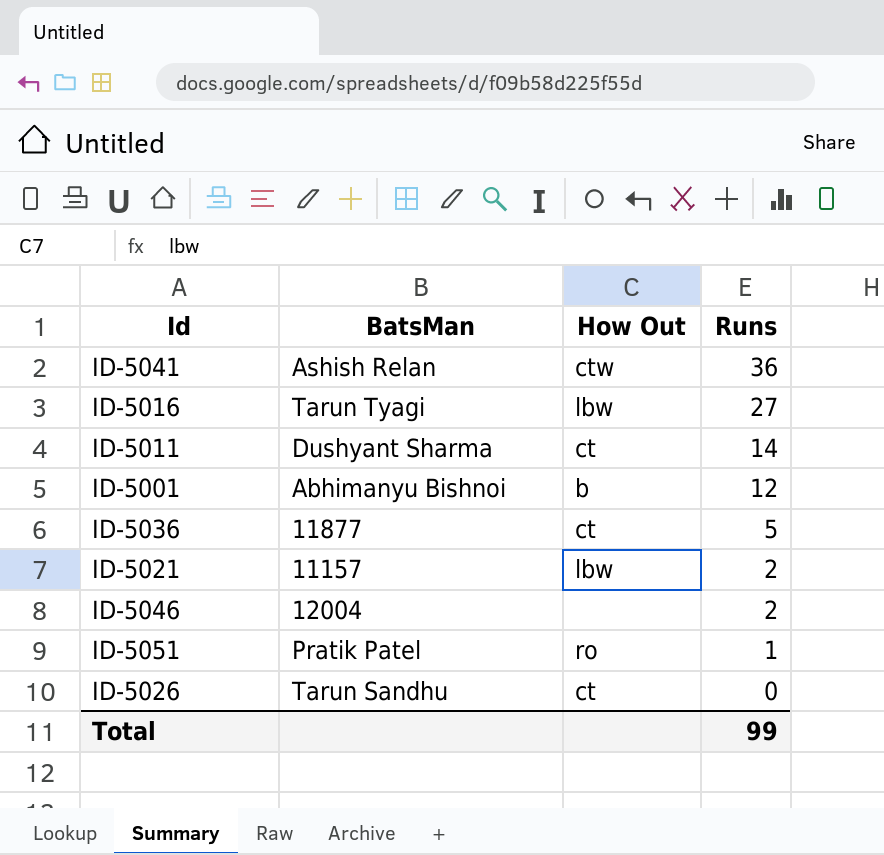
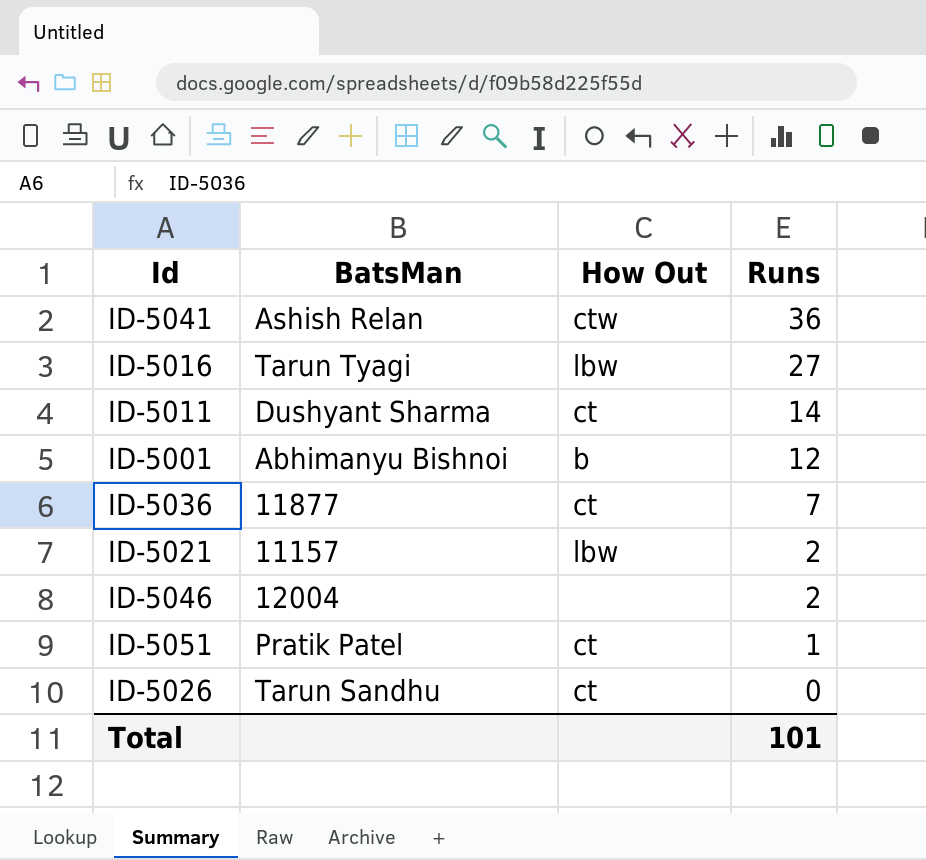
ID-5036 | Runs: 5 -> 7
ID-5051 | How Out: ro -> ct
Total | Runs: 99 -> 101

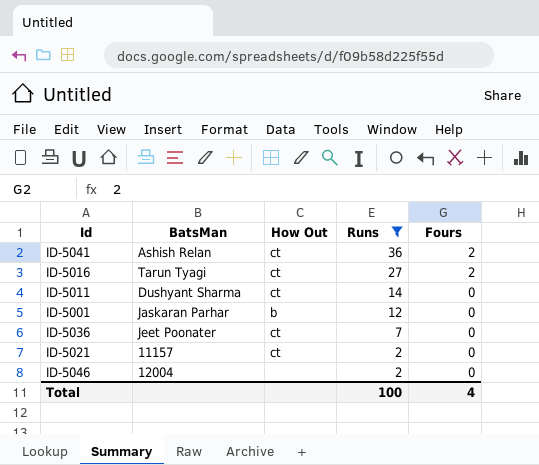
filter: none -> Runs >= 2
column Fours | position: none -> 5
ID-5041 | How Out: ctw -> ct
ID-5016 | How Out: lbw -> ct
ID-5001 | BatsMan: Abhimanyu Bishnoi -> Jaskaran Parhar
ID-5036 | BatsMan: 11877 -> Jeet Poonater
ID-5021 | How Out: lbw -> ct
Total | Runs: 101 -> 100

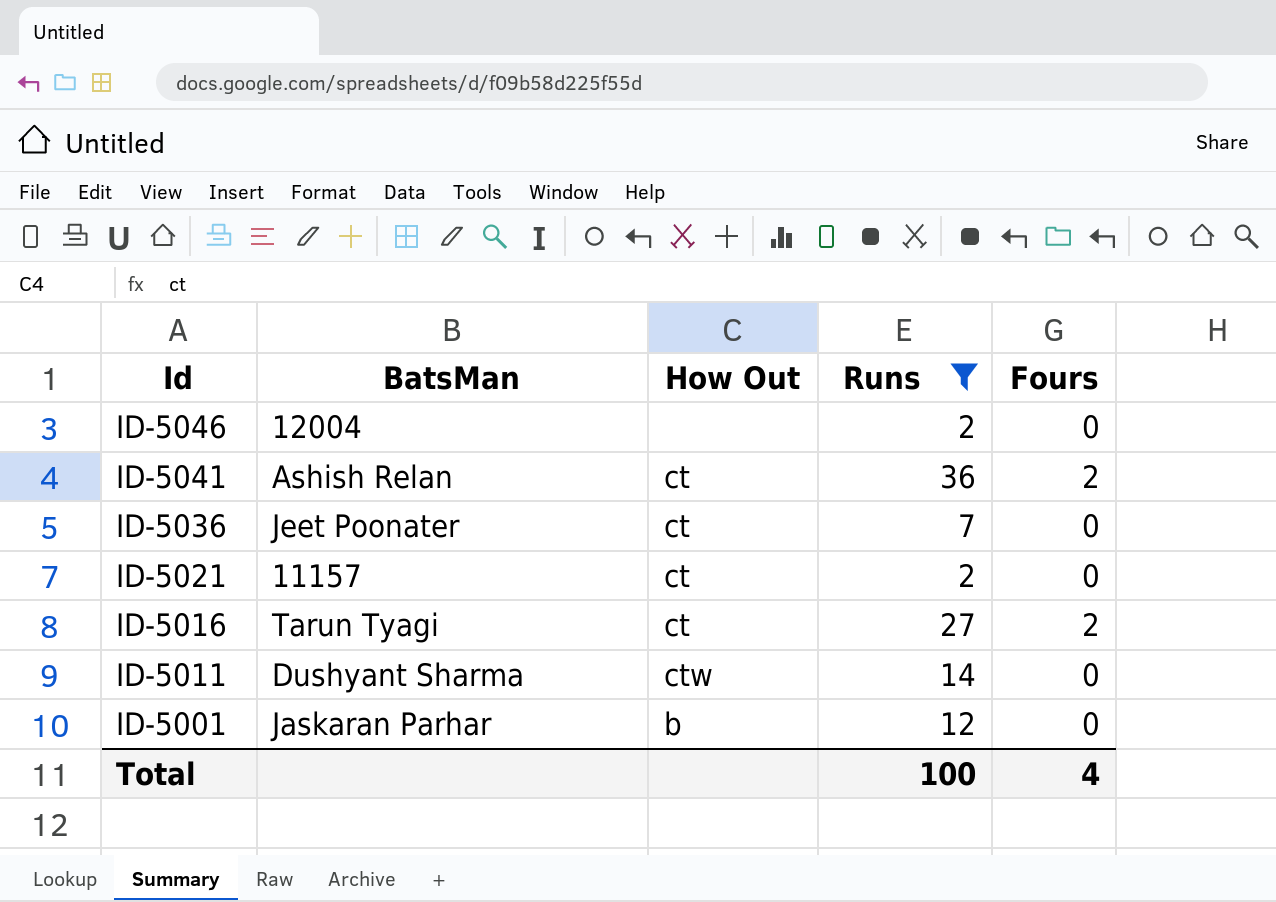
row order: Runs descending -> Id descending
ID-5011 | How Out: ct -> ctw

